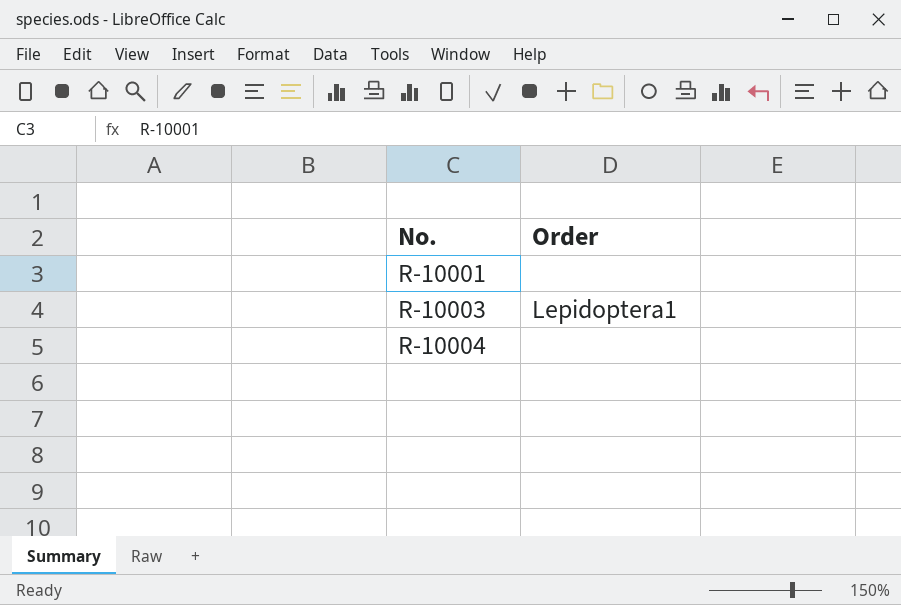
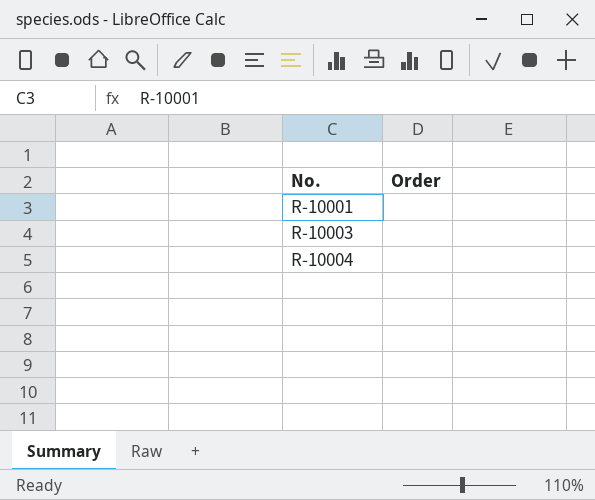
R-10003 | Order: Lepidoptera1 -> none

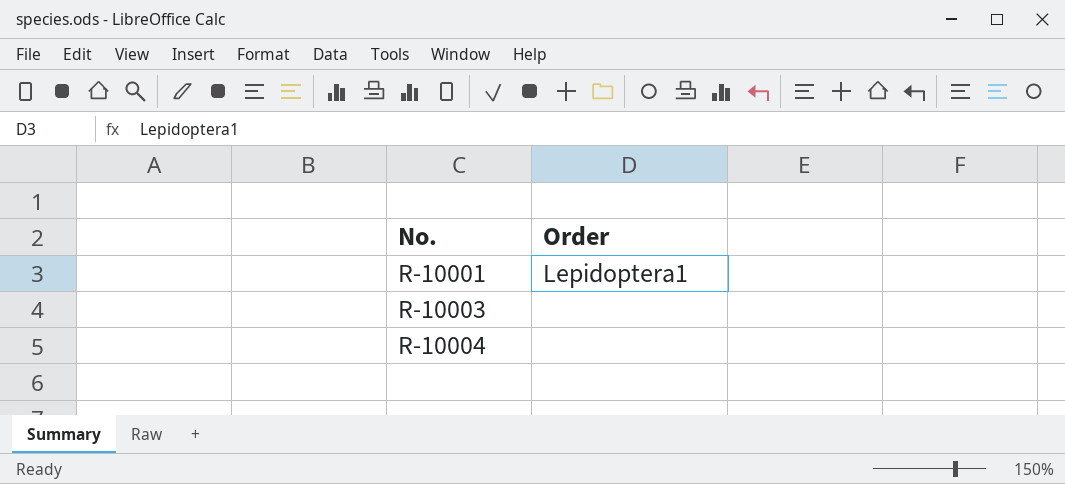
R-10001 | Order: none -> Lepidoptera1

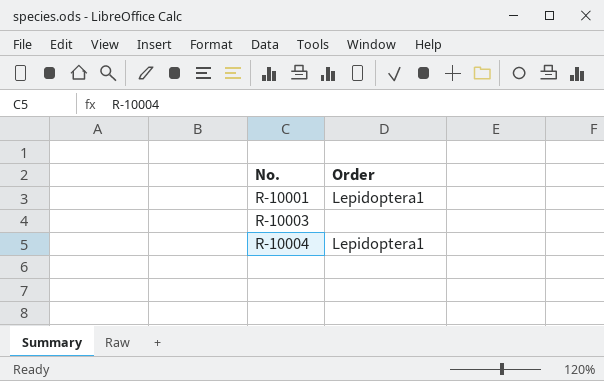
R-10004 | Order: none -> Lepidoptera1

